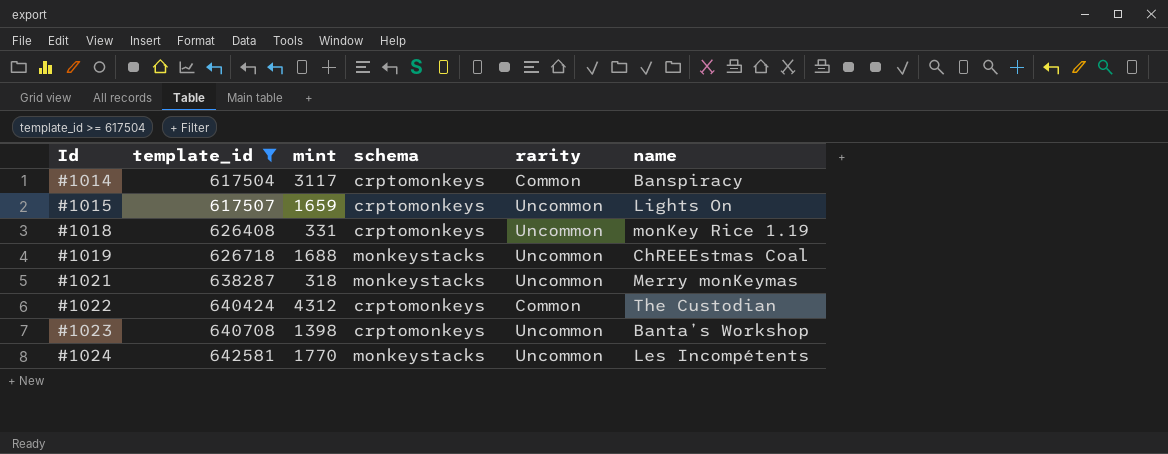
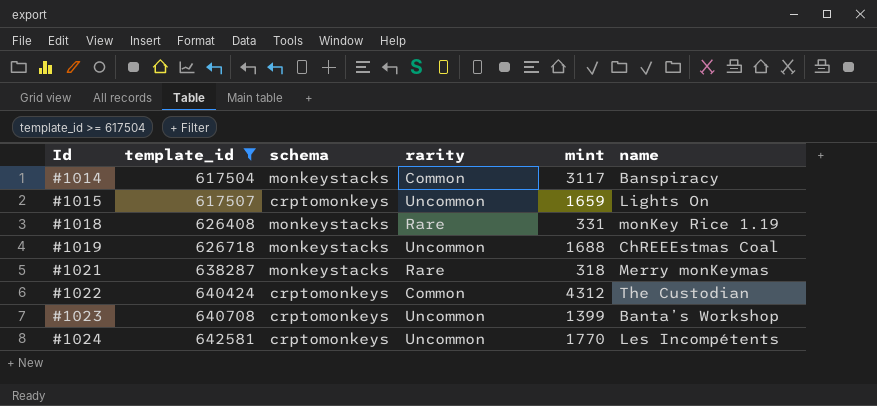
column mint | position: 3 -> 5
#1014 | schema: crptomonkeys -> monkeystacks
#1018 | schema: crptomonkeys -> monkeystacks
#1018 | rarity: Uncommon -> Rare
#1021 | rarity: Uncommon -> Rare
#1023 | mint: 1398 -> 1399
#1024 | schema: monkeystacks -> crptomonkeys

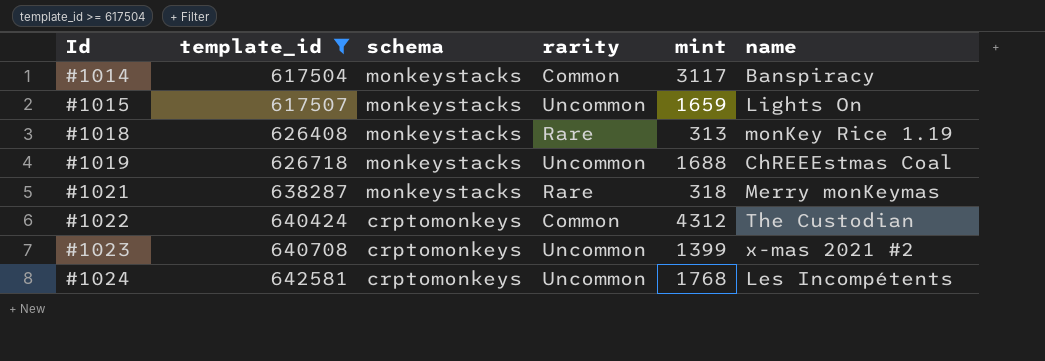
#1015 | schema: crptomonkeys -> monkeystacks
#1018 | mint: 331 -> 313
#1023 | name: Banta’s Workshop -> x-mas 2021 #2
#1024 | mint: 1770 -> 1768

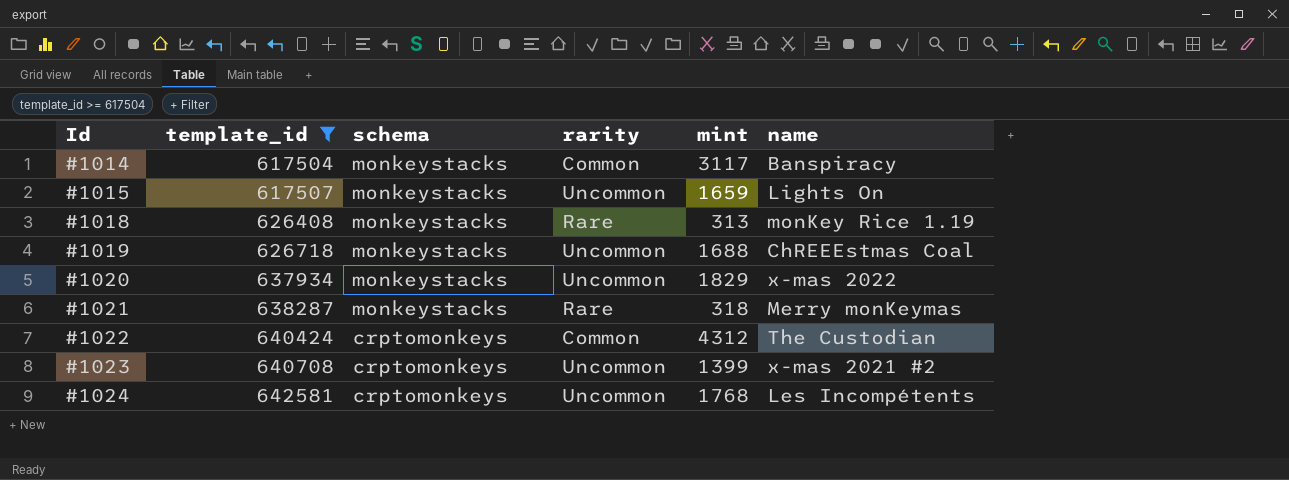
row #1020: none -> 637934 | monkeystacks | Uncommon | 1829 | x-mas 2022

